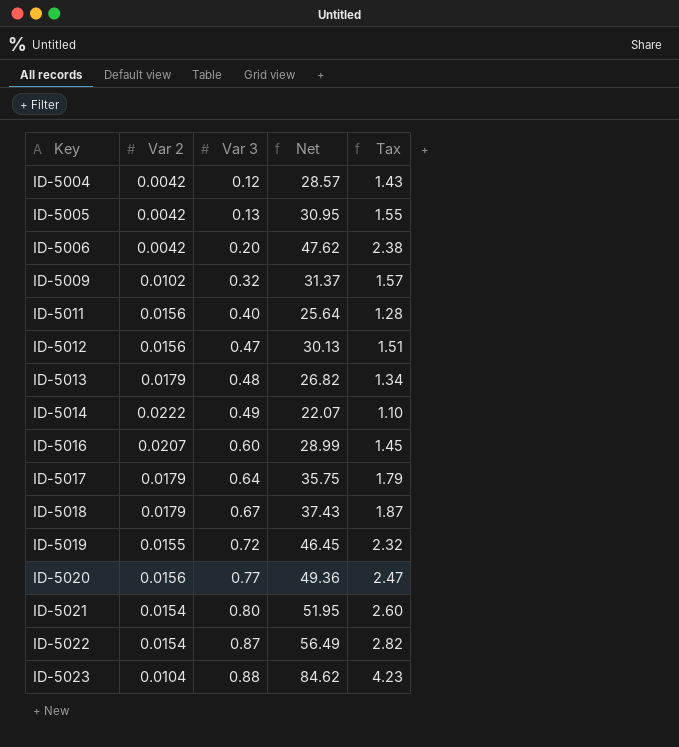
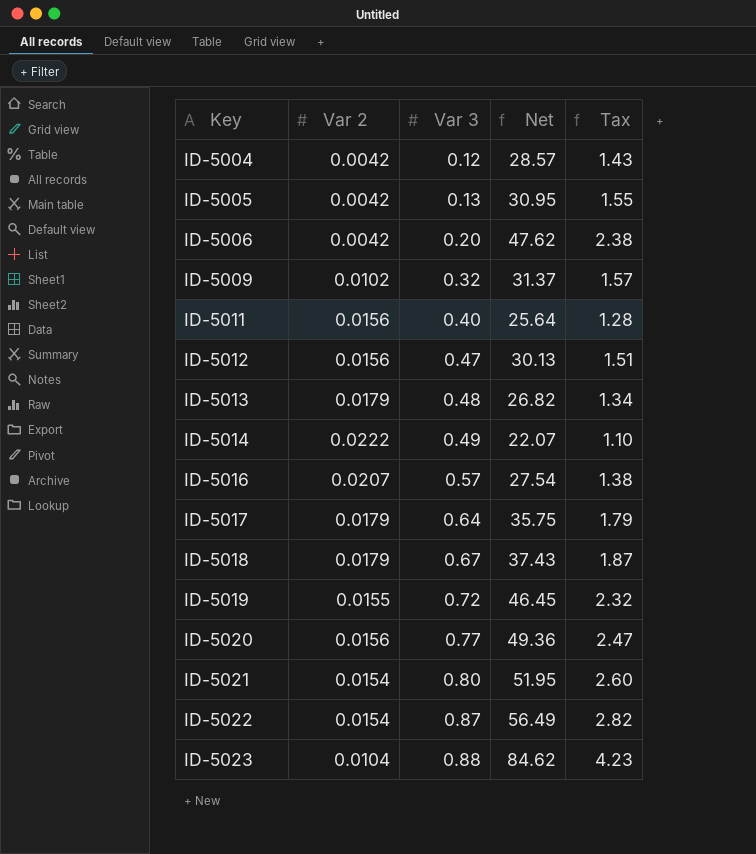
ID-5016 | Var 3: 0.60 -> 0.57
ID-5016 | Net: 28.99 -> 27.54
ID-5016 | Tax: 1.45 -> 1.38

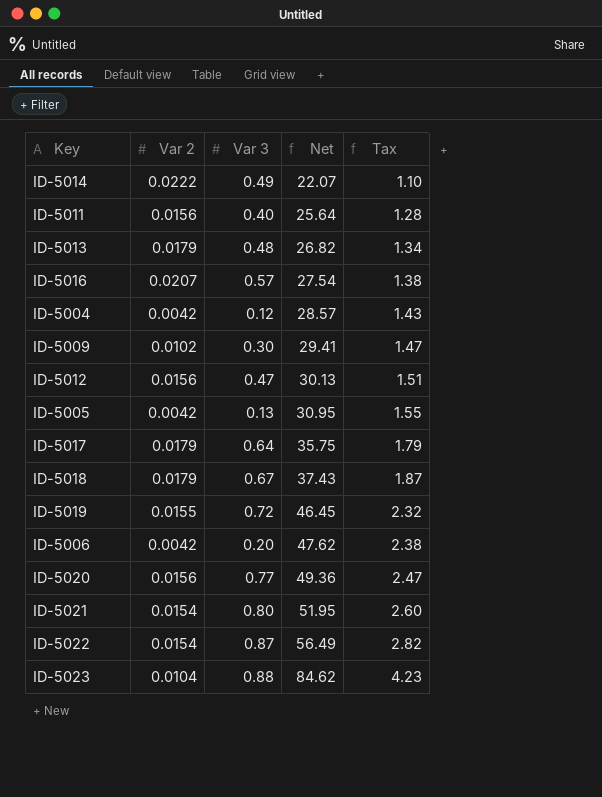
row order: Key ascending -> Net ascending
ID-5009 | Var 3: 0.32 -> 0.30
ID-5009 | Net: 31.37 -> 29.41
ID-5009 | Tax: 1.57 -> 1.47

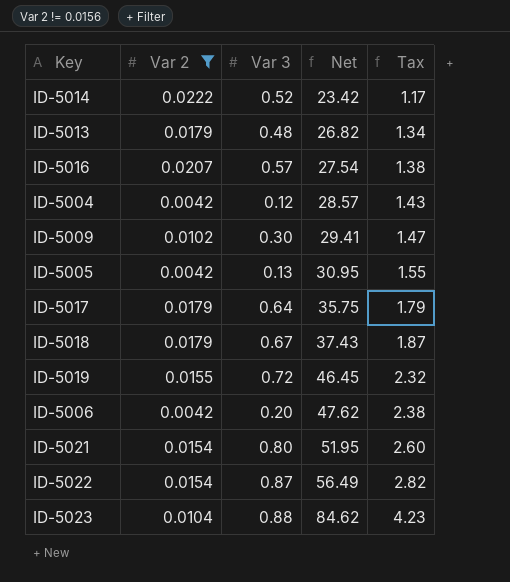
filter: none -> Var 2 != 0.0156
ID-5014 | Var 3: 0.49 -> 0.52
ID-5014 | Net: 22.07 -> 23.42
ID-5014 | Tax: 1.10 -> 1.17

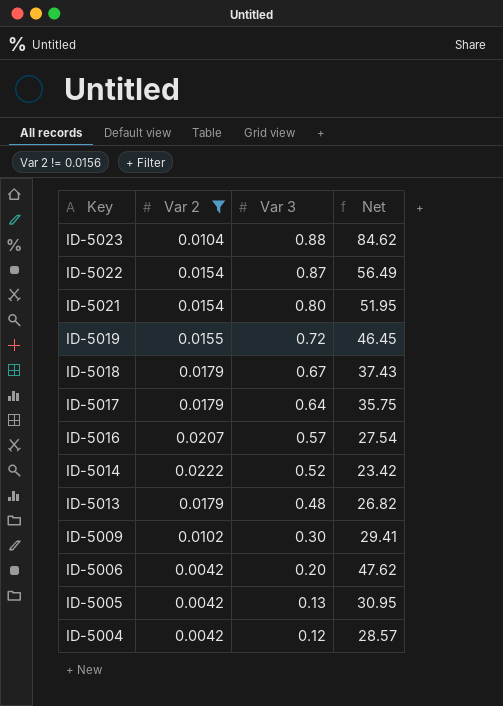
row order: Net ascending -> Key descending
column Tax | formula: [Net] * 0.05 -> none

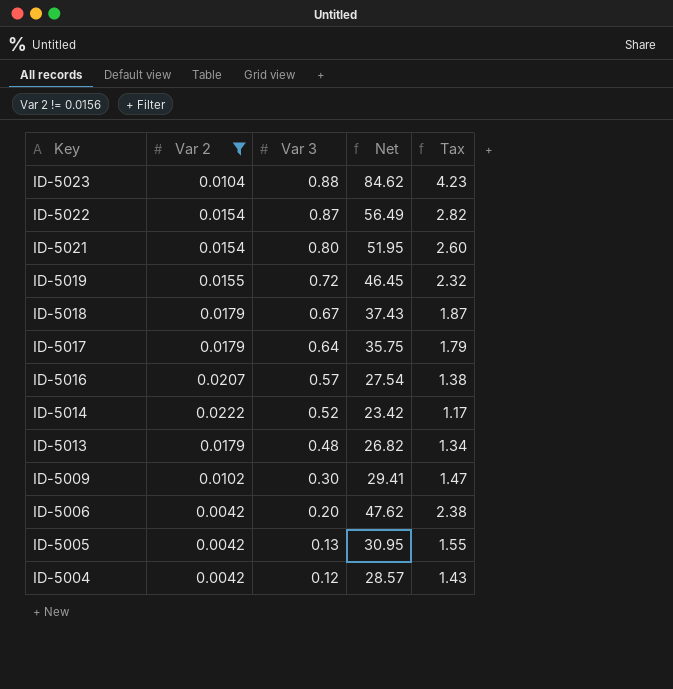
column Tax | formula: none -> [Net] * 0.05

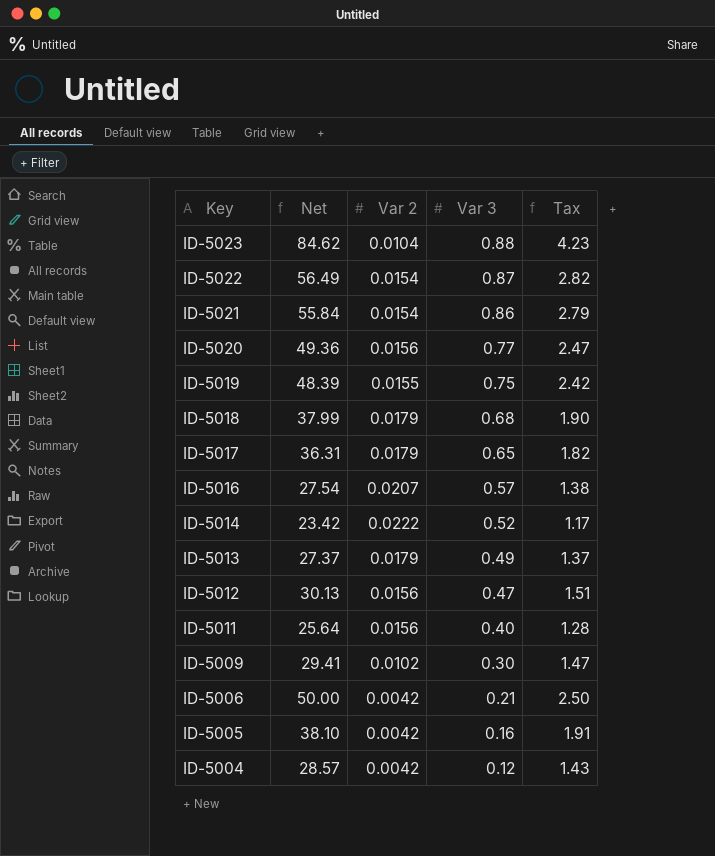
filter: Var 2 != 0.0156 -> none
column Net | position: 4 -> 2
ID-5021 | Net: 51.95 -> 55.84
ID-5021 | Var 3: 0.80 -> 0.86
ID-5021 | Tax: 2.60 -> 2.79
ID-5019 | Net: 46.45 -> 48.39
ID-5019 | Var 3: 0.72 -> 0.75
ID-5019 | Tax: 2.32 -> 2.42
ID-5018 | Net: 37.43 -> 37.99
ID-5018 | Var 3: 0.67 -> 0.68
ID-5018 | Tax: 1.87 -> 1.90
ID-5017 | Net: 35.75 -> 36.31
ID-5017 | Var 3: 0.64 -> 0.65
ID-5017 | Tax: 1.79 -> 1.82
ID-5013 | Net: 26.82 -> 27.37
ID-5013 | Var 3: 0.48 -> 0.49
ID-5013 | Tax: 1.34 -> 1.37
ID-5006 | Net: 47.62 -> 50.00
ID-5006 | Var 3: 0.20 -> 0.21
ID-5006 | Tax: 2.38 -> 2.50
ID-5005 | Net: 30.95 -> 38.10
ID-5005 | Var 3: 0.13 -> 0.16
ID-5005 | Tax: 1.55 -> 1.91

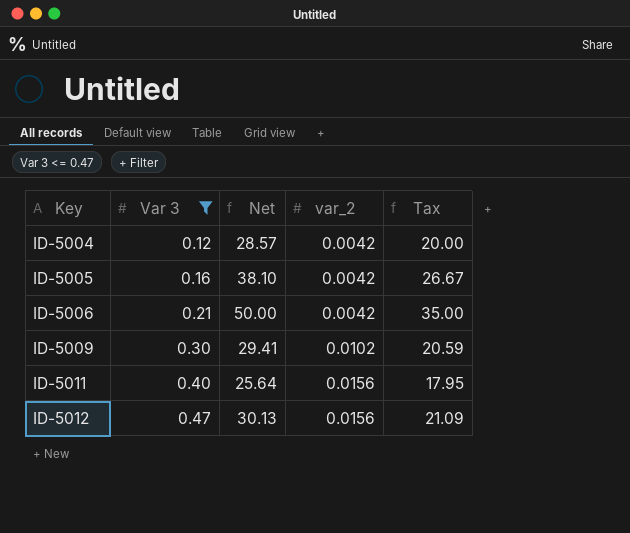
filter: none -> Var 3 <= 0.47
row order: Key descending -> Key ascending
column Var 3 | position: 4 -> 2
column name: Var 2 -> var_2
column Tax | formula: [Net] * 0.05 -> [Net] * 0.7

